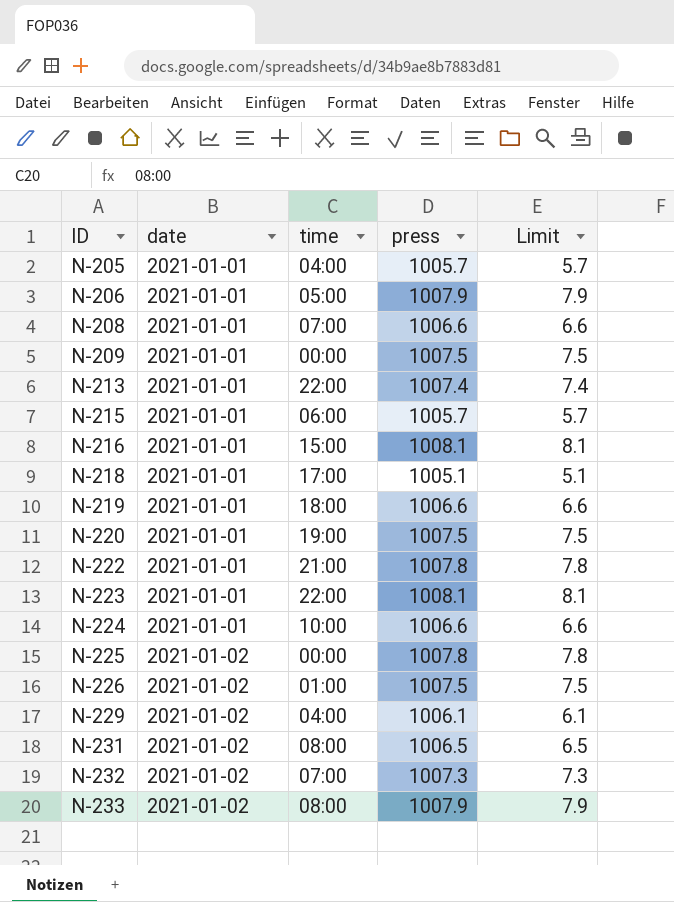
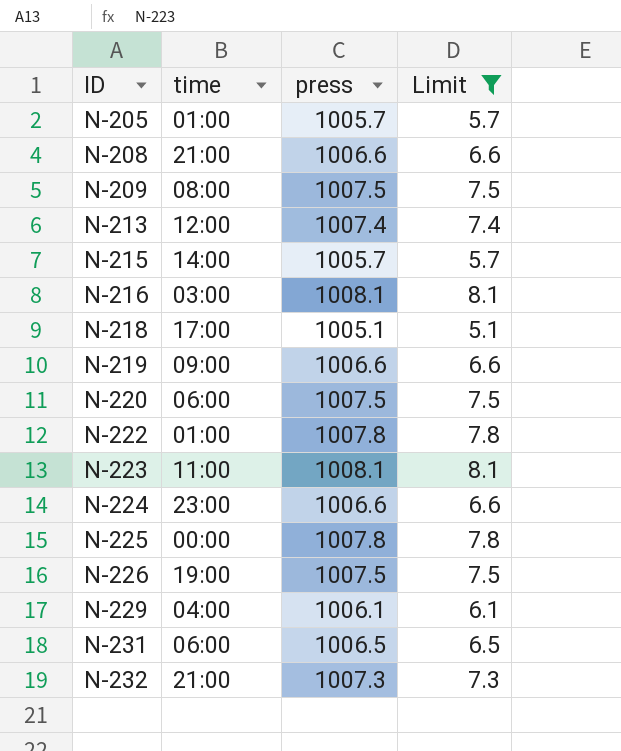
filter: none -> Limit != 7.9
column date | position: 2 -> none
N-205 | time: 04:00 -> 01:00
N-208 | time: 07:00 -> 21:00
N-209 | time: 00:00 -> 08:00
N-213 | time: 22:00 -> 12:00
N-215 | time: 06:00 -> 14:00
N-216 | time: 15:00 -> 03:00
N-219 | time: 18:00 -> 09:00
N-220 | time: 19:00 -> 06:00
N-222 | time: 21:00 -> 01:00
N-223 | time: 22:00 -> 11:00
N-224 | time: 10:00 -> 23:00
N-226 | time: 01:00 -> 19:00
N-231 | time: 08:00 -> 06:00
N-232 | time: 07:00 -> 21:00

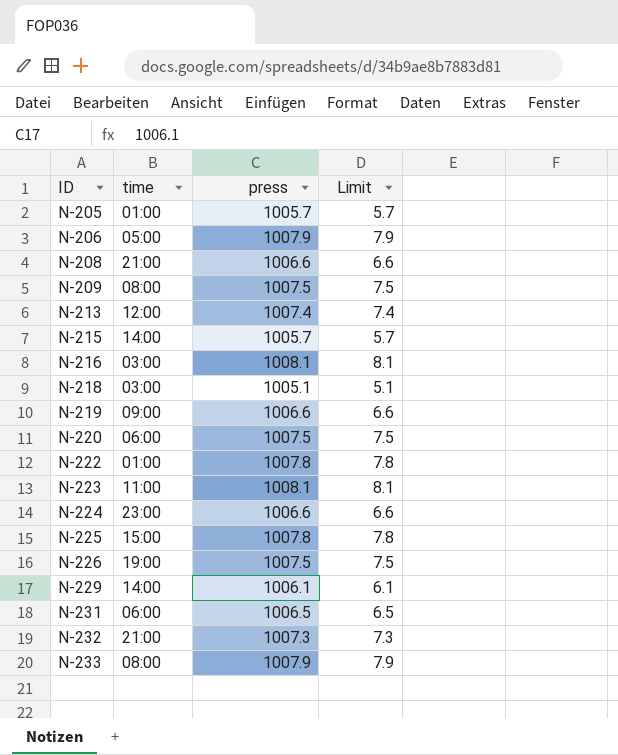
filter: Limit != 7.9 -> none
N-218 | time: 17:00 -> 03:00
N-225 | time: 00:00 -> 15:00
N-229 | time: 04:00 -> 14:00

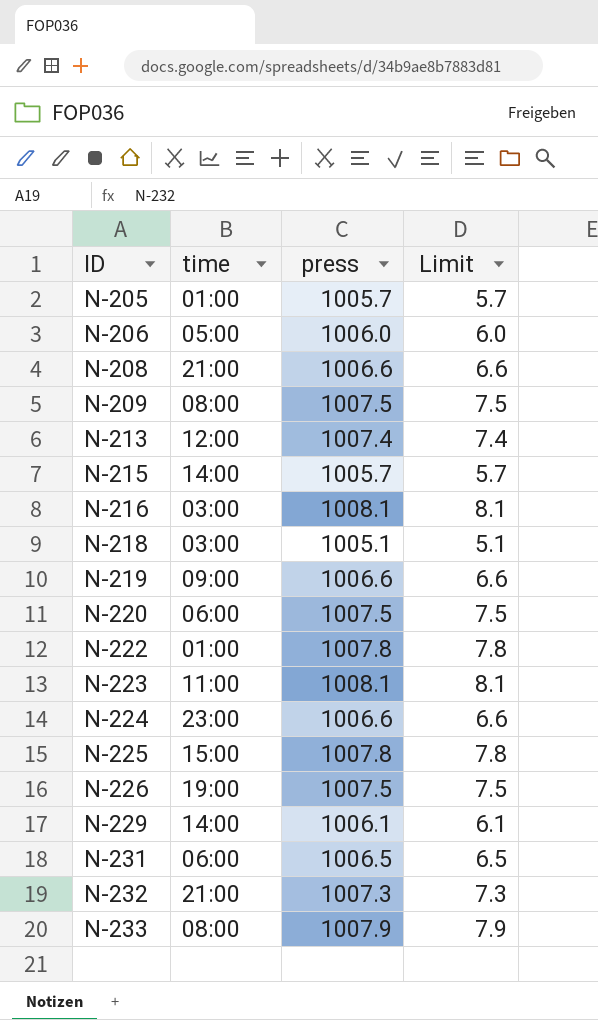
N-206 | press: 1007.9 -> 1006.0
N-206 | Limit: 7.9 -> 6.0

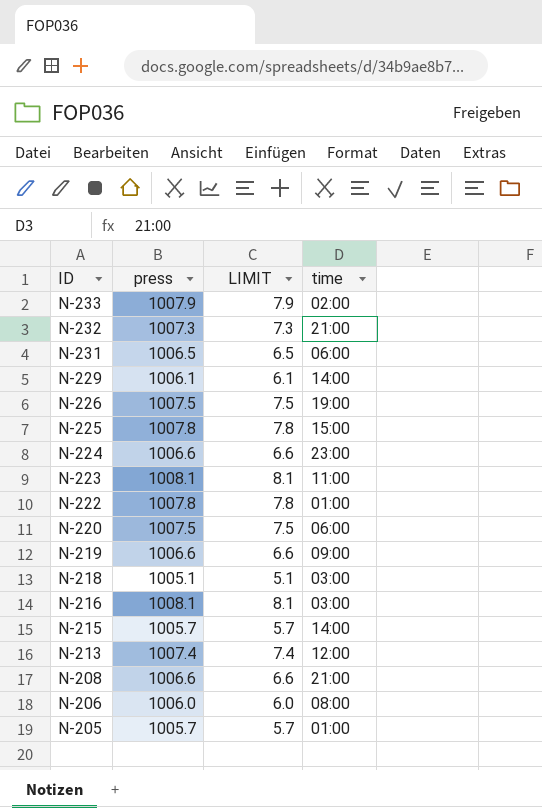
row order: ID ascending -> ID descending
column name: Limit -> LIMIT
column time | position: 2 -> 4
row N-209: 08:00 | 1007.5 | 7.5 -> none
N-233 | time: 08:00 -> 02:00
N-206 | time: 05:00 -> 08:00

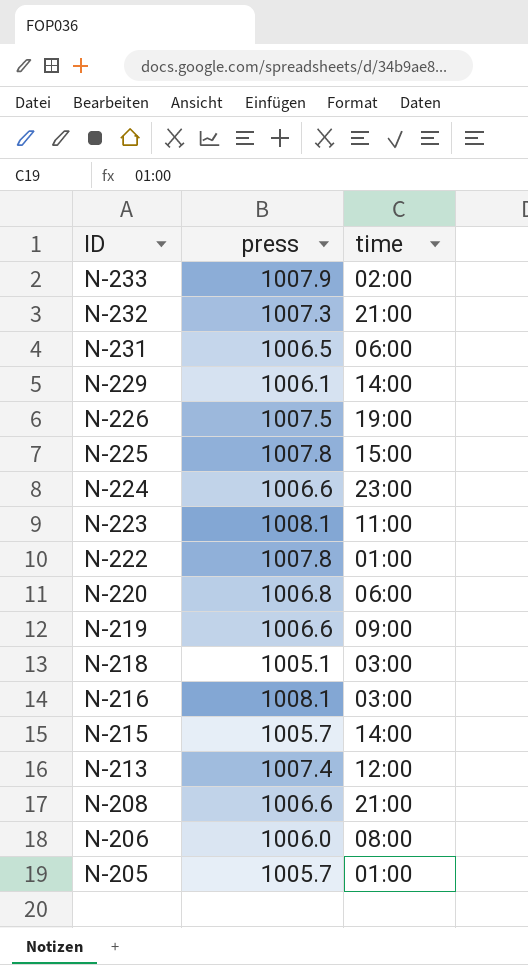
column LIMIT | formula: [press] - 1000 -> none
N-220 | press: 1007.5 -> 1006.8

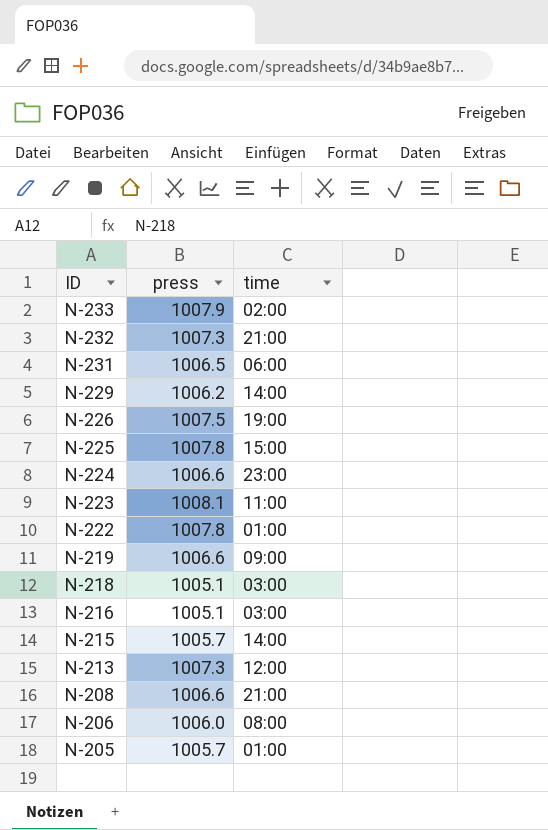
row N-220: 1006.8 | 06:00 -> none
N-229 | press: 1006.1 -> 1006.2
N-216 | press: 1008.1 -> 1005.1
N-213 | press: 1007.4 -> 1007.3

